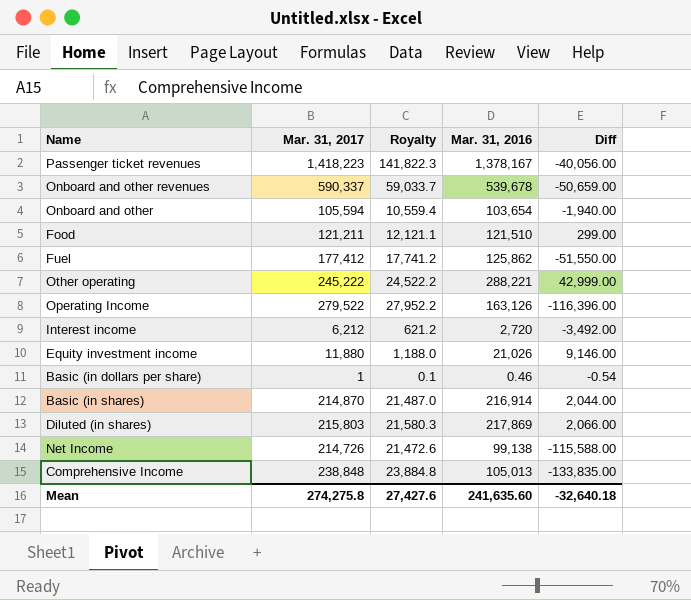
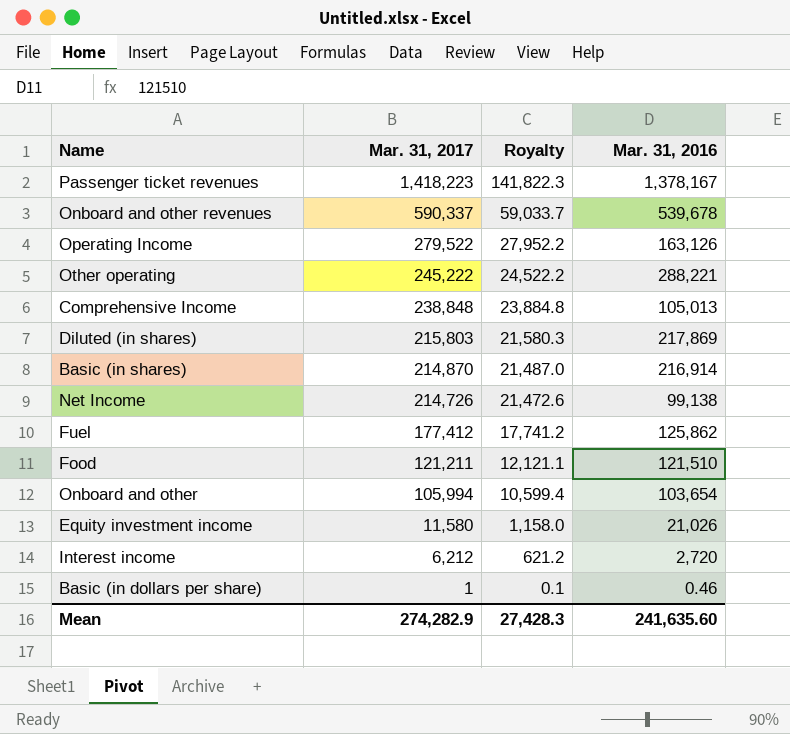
row order: none -> Mar. 31, 2017 descending
column Diff | formula: [Mar. 31, 2016] - [Mar. 31, 2017] -> none
Onboard and other | Mar. 31, 2017: 105,594 -> 105,994
Onboard and other | Royalty: 10,559.4 -> 10,599.4
Equity investment income | Mar. 31, 2017: 11,880 -> 11,580
Equity investment income | Royalty: 1,188.0 -> 1,158.0
Mean | Mar. 31, 2017: 274,275.8 -> 274,282.9
Mean | Royalty: 27,427.6 -> 27,428.3

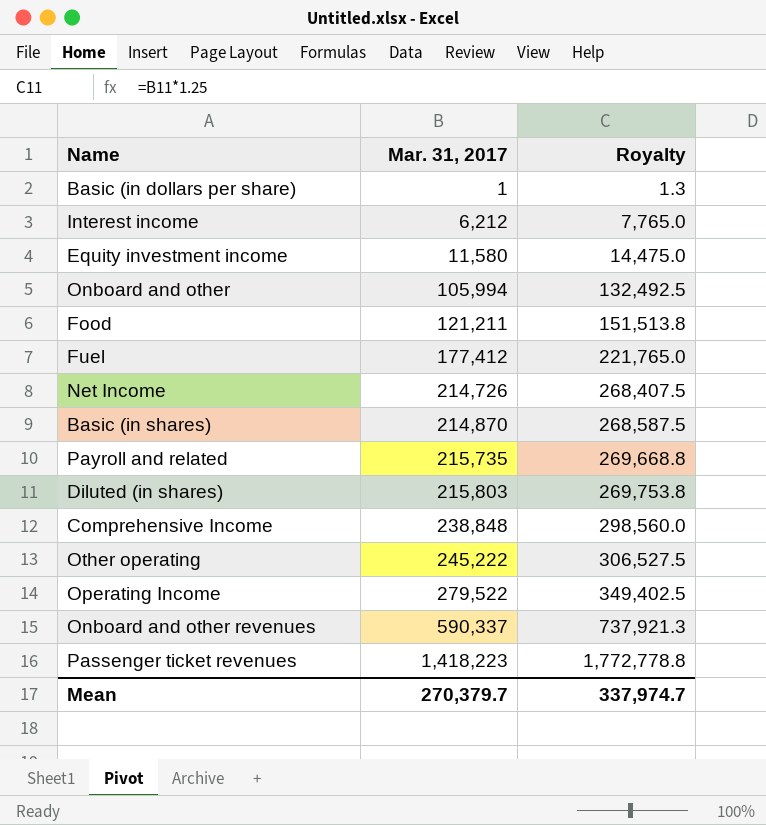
row order: Mar. 31, 2017 descending -> Mar. 31, 2017 ascending
column Mar. 31, 2016 | position: 4 -> none
column Royalty | formula: [Mar. 31, 2017] * 0.1 -> [Mar. 31, 2017] * 1.25
row Payroll and related: none -> 215,735 | 269,668.8
Mean | Mar. 31, 2017: 274,282.9 -> 270,379.7
Mean | Royalty: 27,428.3 -> 337,974.7

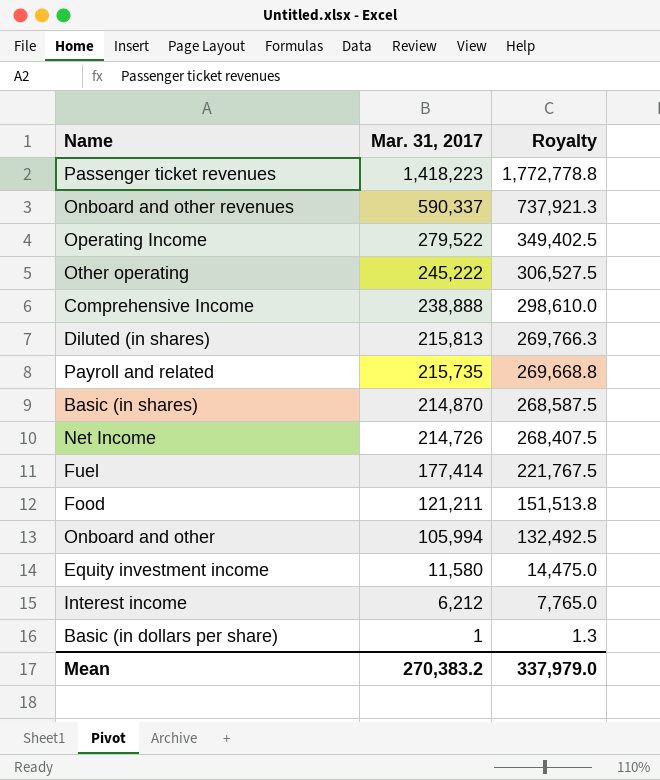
row order: Mar. 31, 2017 ascending -> Mar. 31, 2017 descending
Comprehensive Income | Mar. 31, 2017: 238,848 -> 238,888
Comprehensive Income | Royalty: 298,560.0 -> 298,610.0
Diluted (in shares) | Mar. 31, 2017: 215,803 -> 215,813
Diluted (in shares) | Royalty: 269,753.8 -> 269,766.3
Fuel | Mar. 31, 2017: 177,412 -> 177,414
Fuel | Royalty: 221,765.0 -> 221,767.5
Mean | Mar. 31, 2017: 270,379.7 -> 270,383.2
Mean | Royalty: 337,974.7 -> 337,979.0

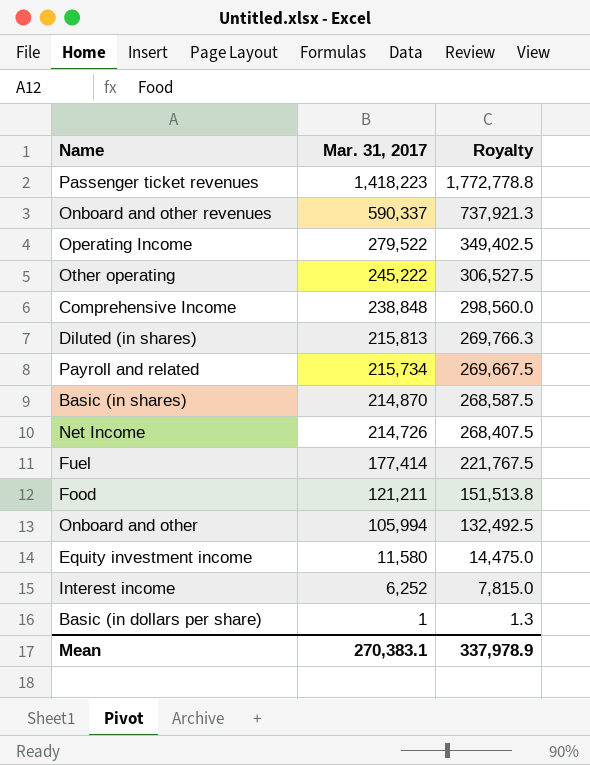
Comprehensive Income | Mar. 31, 2017: 238,888 -> 238,848
Comprehensive Income | Royalty: 298,610.0 -> 298,560.0
Payroll and related | Mar. 31, 2017: 215,735 -> 215,734
Payroll and related | Royalty: 269,668.8 -> 269,667.5
Interest income | Mar. 31, 2017: 6,212 -> 6,252
Interest income | Royalty: 7,765.0 -> 7,815.0
Mean | Mar. 31, 2017: 270,383.2 -> 270,383.1
Mean | Royalty: 337,979.0 -> 337,978.9

